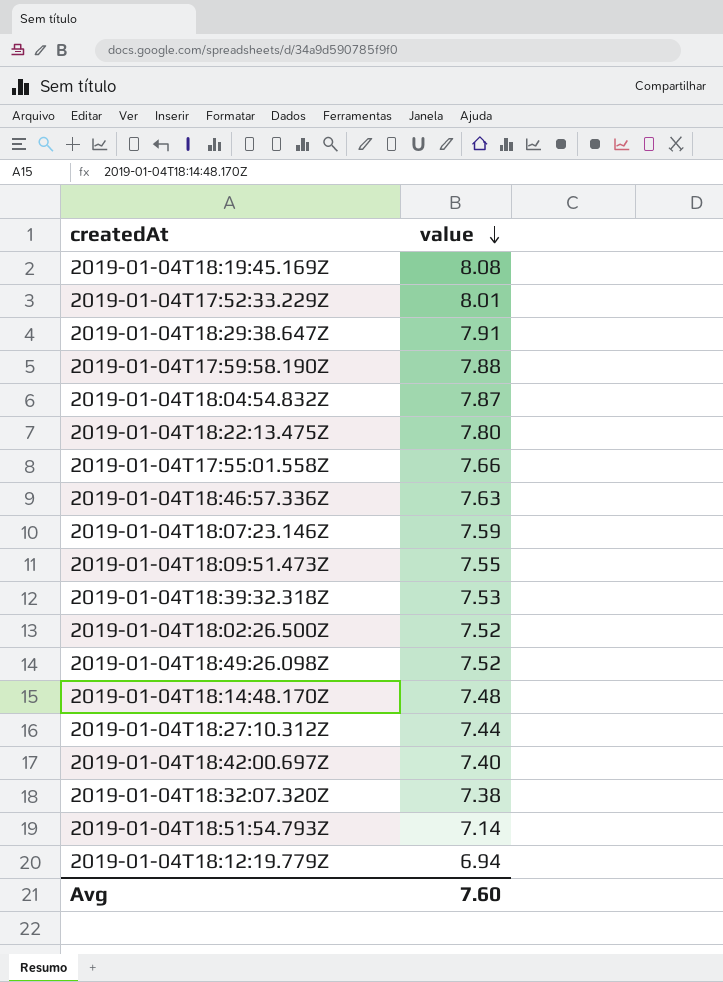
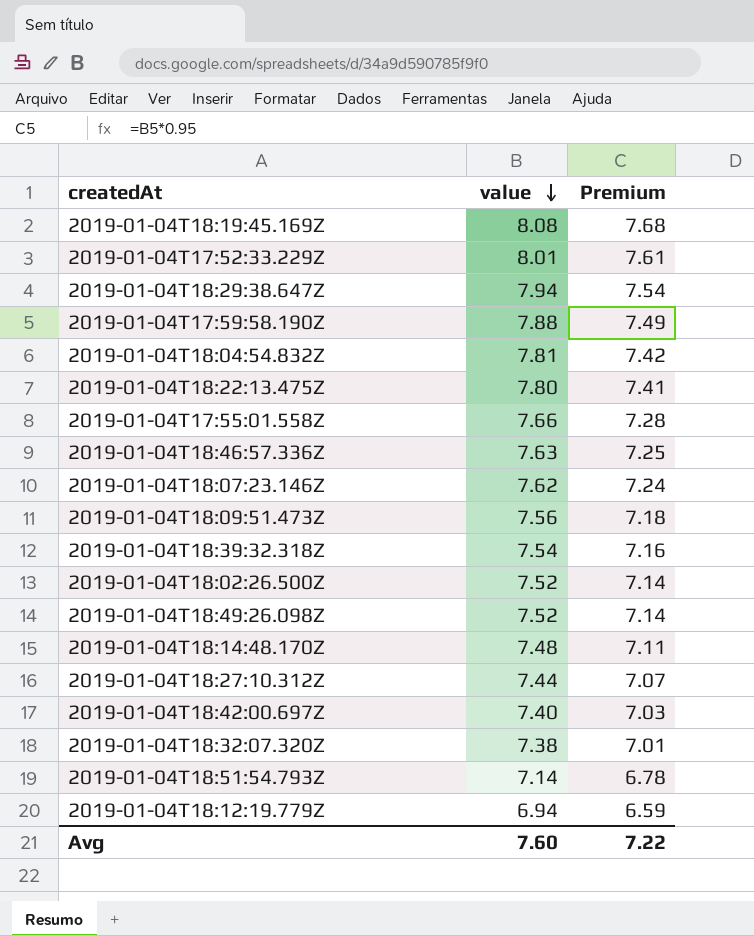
column Premium | formula: none -> [value] * 0.95
2019-01-04T18:29:38.647Z | value: 7.91 -> 7.94
2019-01-04T18:04:54.832Z | value: 7.87 -> 7.81
2019-01-04T18:07:23.146Z | value: 7.59 -> 7.62
2019-01-04T18:09:51.473Z | value: 7.55 -> 7.56
2019-01-04T18:39:32.318Z | value: 7.53 -> 7.54

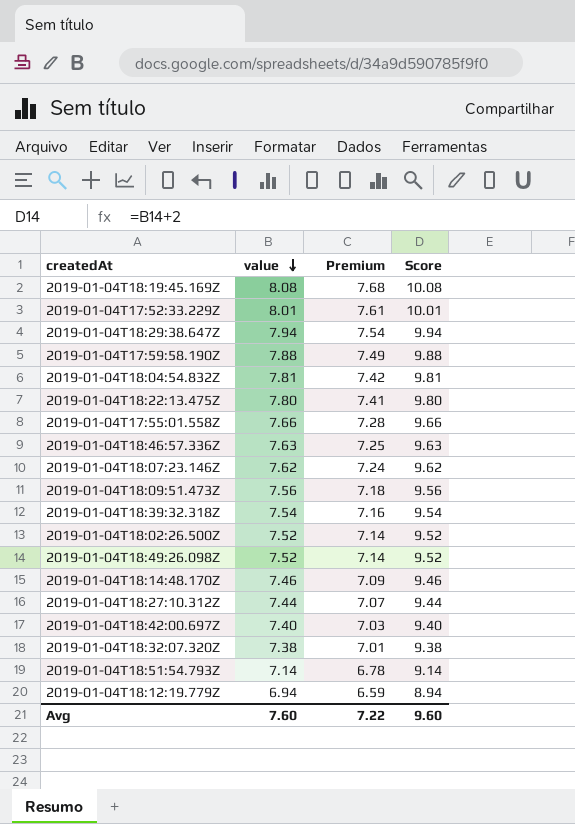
column Score | formula: none -> [value] + 2
2019-01-04T18:14:48.170Z | value: 7.48 -> 7.46
2019-01-04T18:14:48.170Z | Premium: 7.11 -> 7.09

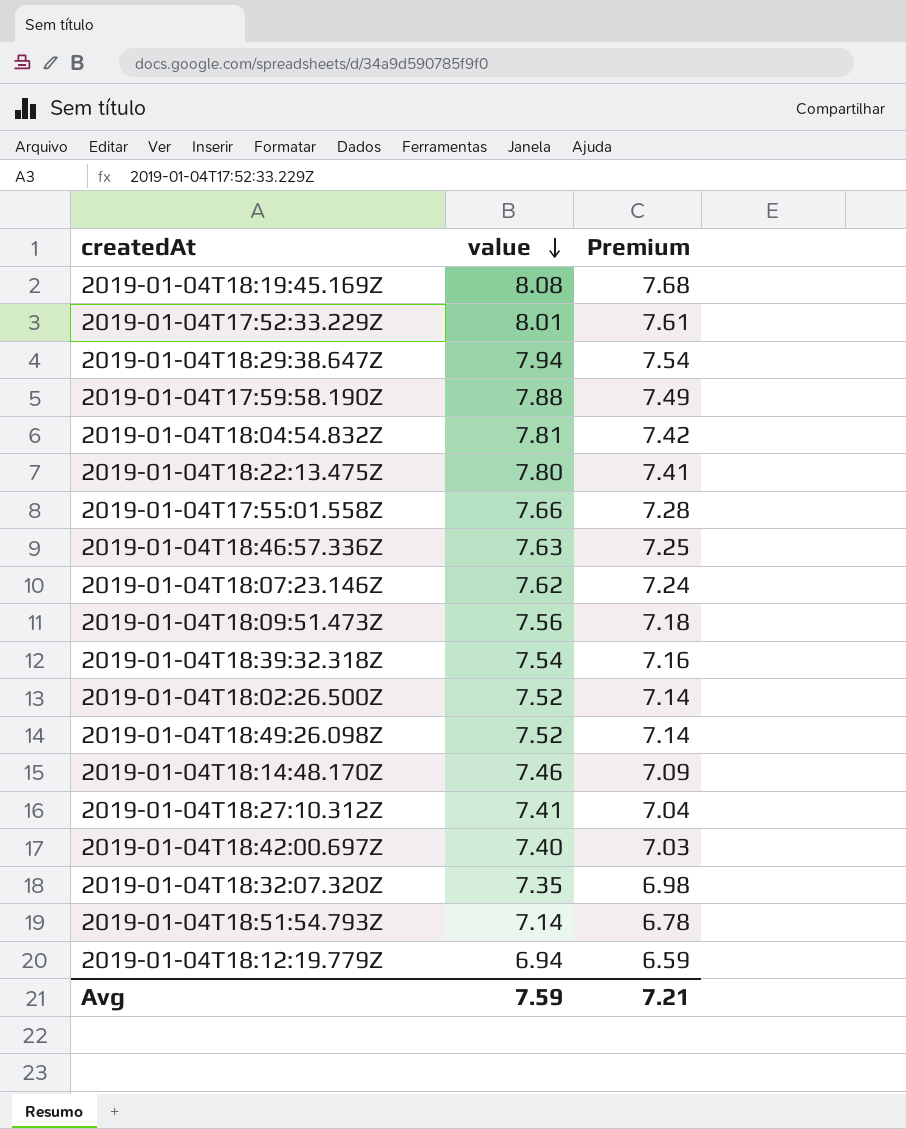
column Score | formula: [value] + 2 -> none
2019-01-04T18:27:10.312Z | value: 7.44 -> 7.41
2019-01-04T18:27:10.312Z | Premium: 7.07 -> 7.04
2019-01-04T18:32:07.320Z | value: 7.38 -> 7.35
2019-01-04T18:32:07.320Z | Premium: 7.01 -> 6.98
Avg | value: 7.60 -> 7.59
Avg | Premium: 7.22 -> 7.21

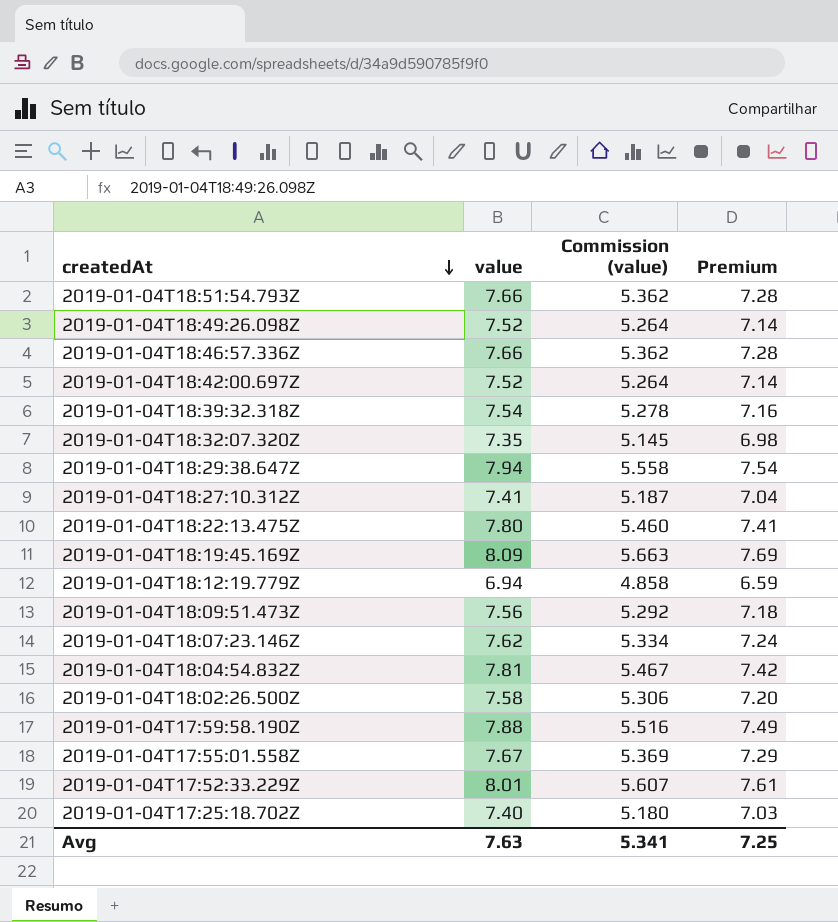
row order: value descending -> createdAt descending
column Commission (value) | formula: none -> [value] * 0.7
row 2019-01-04T18:14:48.170Z: 7.46 | 7.09 -> none
2019-01-04T18:51:54.793Z | value: 7.14 -> 7.66
2019-01-04T18:51:54.793Z | Premium: 6.78 -> 7.28
2019-01-04T18:46:57.336Z | value: 7.63 -> 7.66
2019-01-04T18:46:57.336Z | Premium: 7.25 -> 7.28
2019-01-04T18:42:00.697Z | value: 7.40 -> 7.52
2019-01-04T18:42:00.697Z | Premium: 7.03 -> 7.14
2019-01-04T18:19:45.169Z | value: 8.08 -> 8.09
2019-01-04T18:19:45.169Z | Premium: 7.68 -> 7.69
2019-01-04T18:02:26.500Z | value: 7.52 -> 7.58
2019-01-04T18:02:26.500Z | Premium: 7.14 -> 7.20
2019-01-04T17:55:01.558Z | value: 7.66 -> 7.67
2019-01-04T17:55:01.558Z | Premium: 7.28 -> 7.29
row 2019-01-04T17:25:18.702Z: none -> 7.40 | 5.180 | 7.03
Avg | value: 7.59 -> 7.63
Avg | Premium: 7.21 -> 7.25

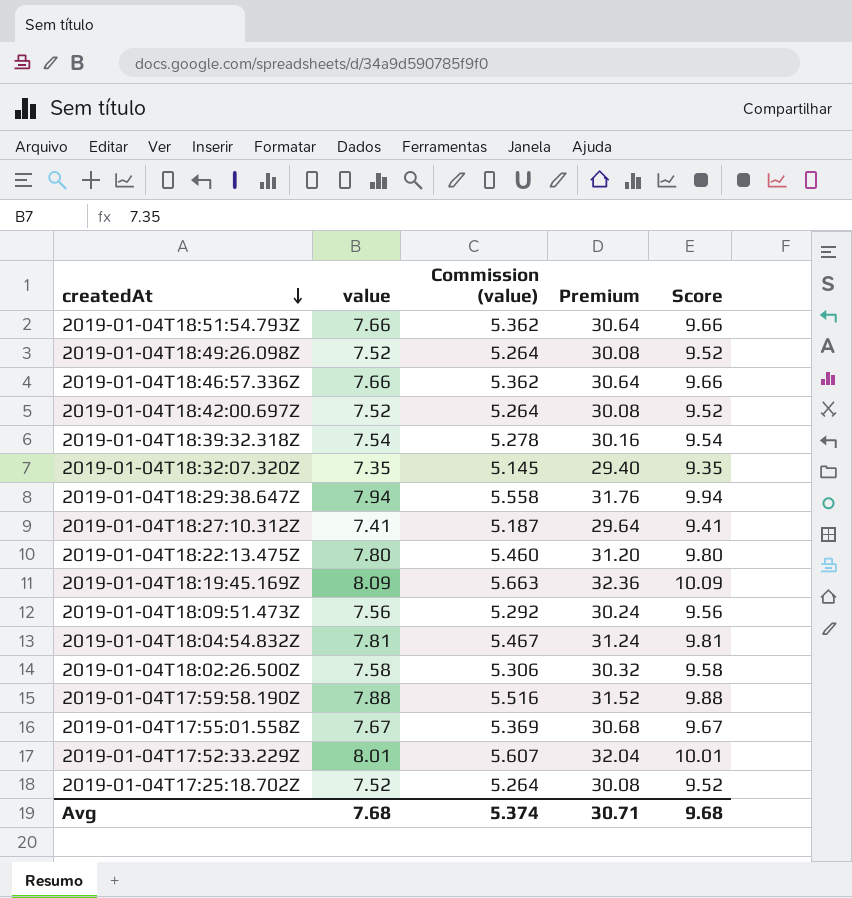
column Premium | formula: [value] * 0.95 -> [value] * 4
column Score | formula: none -> [value] + 2
row 2019-01-04T18:12:19.779Z: 6.94 | 4.858 | 6.59 -> none
row 2019-01-04T18:07:23.146Z: 7.62 | 5.334 | 7.24 -> none
2019-01-04T17:25:18.702Z | value: 7.40 -> 7.52
2019-01-04T17:25:18.702Z | Commission (value): 5.180 -> 5.264
Avg | value: 7.63 -> 7.68
Avg | Commission (value): 5.341 -> 5.374
Avg | Premium: 7.25 -> 30.71

